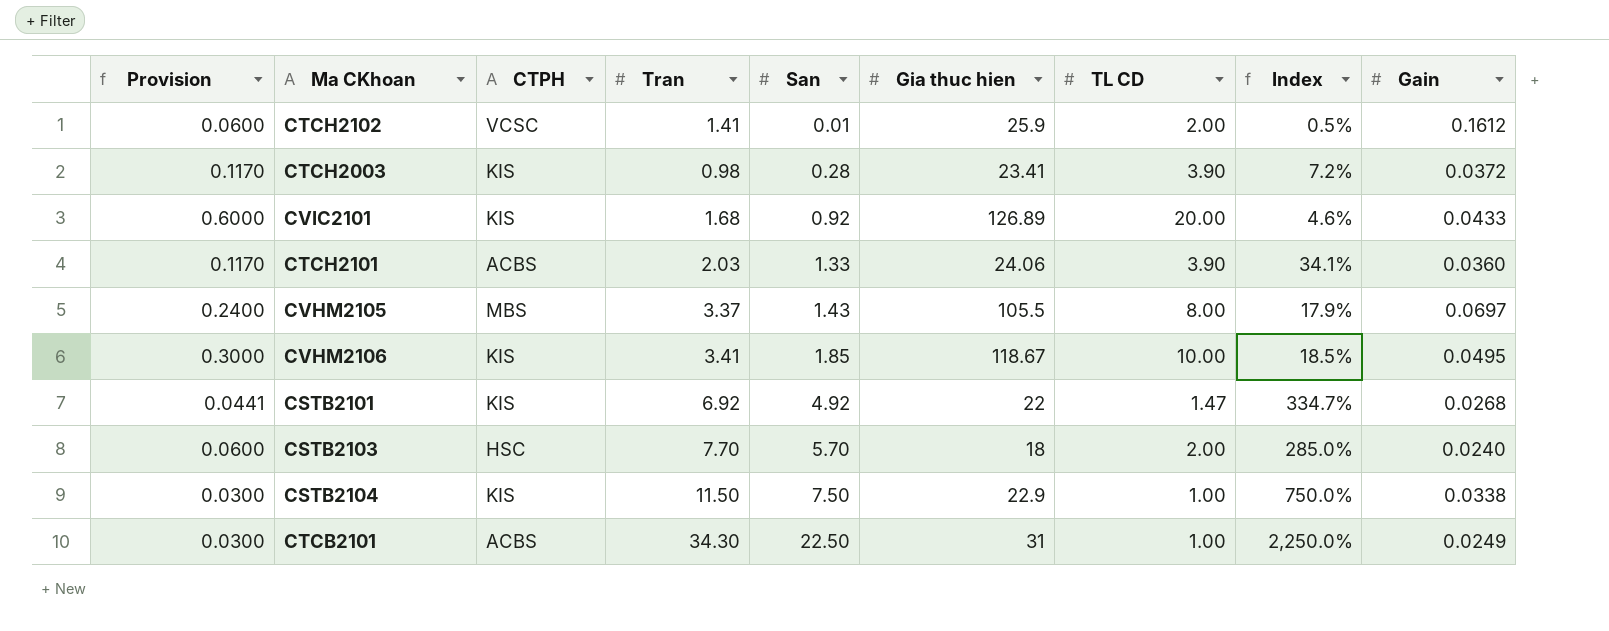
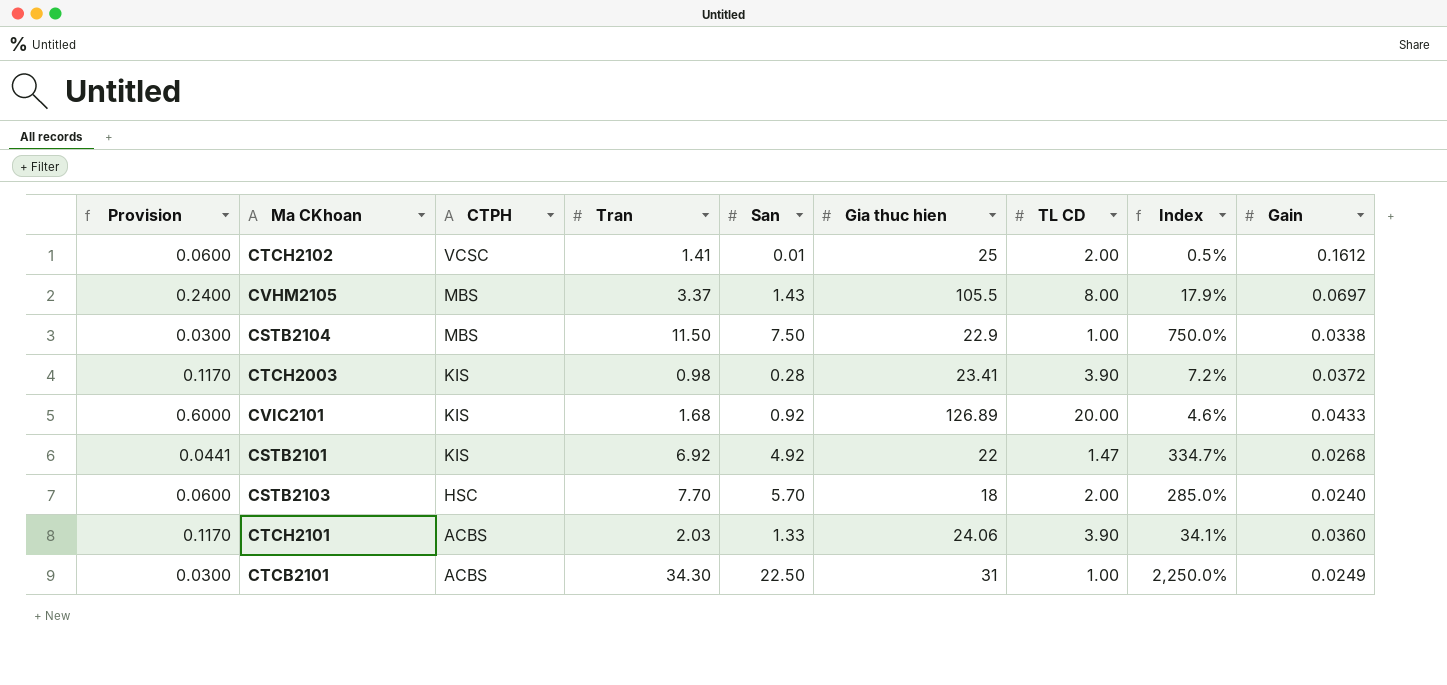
row order: San ascending -> CTPH descending
row CVHM2106: 0.3000 | KIS | 3.41 | 1.85 | 118.67 | 10.00 | 18.5% | 0.0495 -> none
CTCH2102 | Gia thuc hien: 25.9 -> 25
CSTB2104 | CTPH: KIS -> MBS

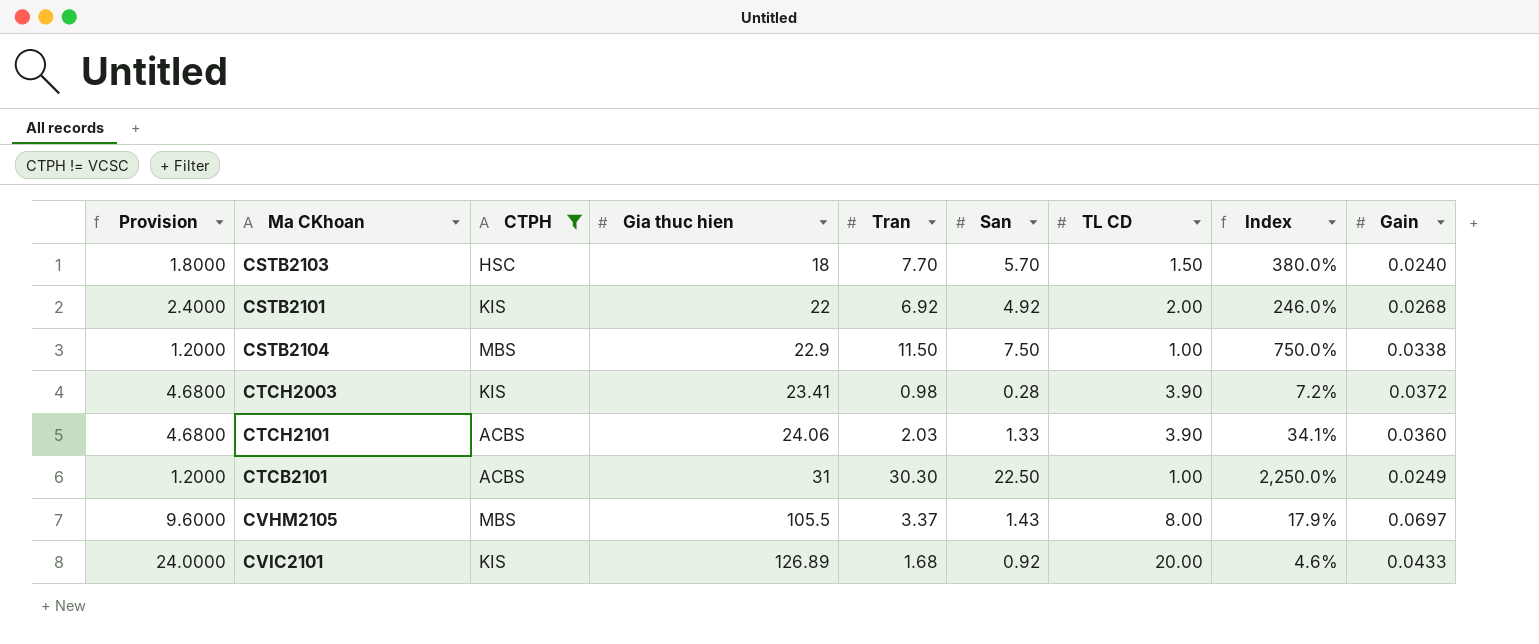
filter: none -> CTPH != VCSC
row order: CTPH descending -> Gia thuc hien ascending
column Provision | formula: [TL CD] * 0.03 -> [TL CD] * 1.2
column Gia thuc hien | position: 6 -> 4
CSTB2103 | TL CD: 2.00 -> 1.50
CSTB2103 | Index: 285.0% -> 380.0%
CSTB2101 | TL CD: 1.47 -> 2.00
CSTB2101 | Index: 334.7% -> 246.0%
CTCB2101 | Tran: 34.30 -> 30.30

